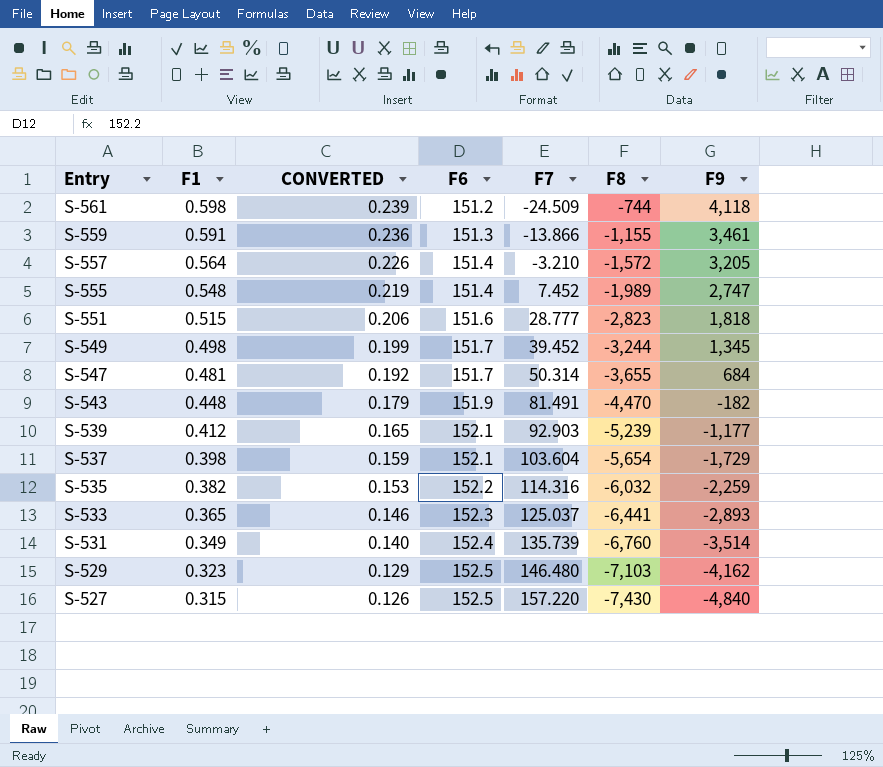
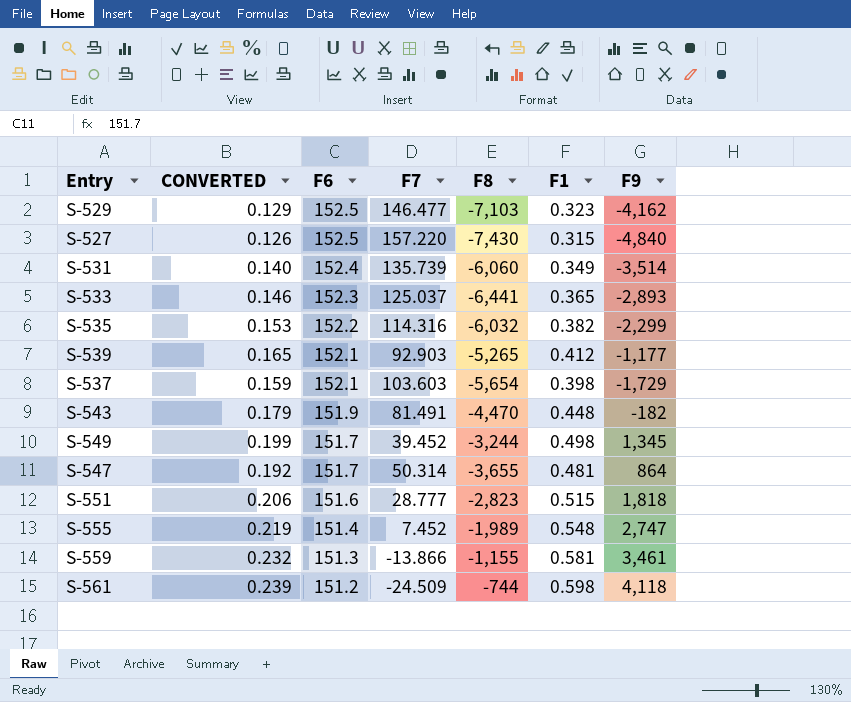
row order: Entry descending -> F6 descending
column F1 | position: 2 -> 6
row S-557: 0.564 | 0.226 | 151.4 | -3.210 | -1,572 | 3,205 -> none
S-529 | F7: 146.480 -> 146.477
S-531 | F8: -6,760 -> -6,060
S-535 | F9: -2,259 -> -2,299
S-539 | F8: -5,239 -> -5,265
S-537 | F7: 103.604 -> 103.603
S-547 | F9: 684 -> 864
S-559 | CONVERTED: 0.236 -> 0.232
S-559 | F1: 0.591 -> 0.581

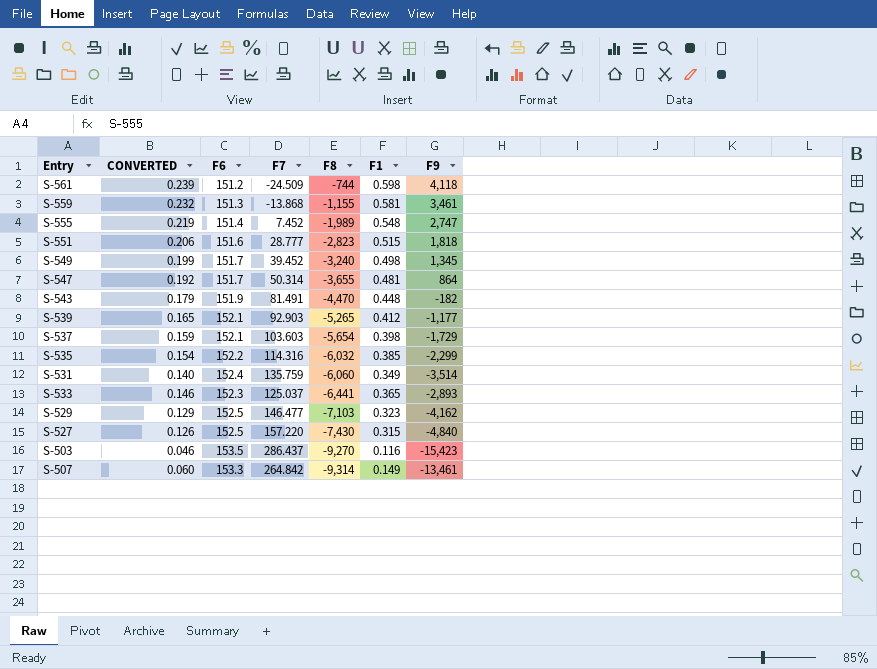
row order: F6 descending -> F8 descending
S-559 | F7: -13.866 -> -13.868
S-549 | F8: -3,244 -> -3,240
S-535 | CONVERTED: 0.153 -> 0.154
S-535 | F1: 0.382 -> 0.385
S-531 | F7: 135.739 -> 135.759
row S-503: none -> 0.046 | 153.5 | 286.437 | -9,270 | 0.116 | -15,423
row S-507: none -> 0.060 | 153.3 | 264.842 | -9,314 | 0.149 | -13,461

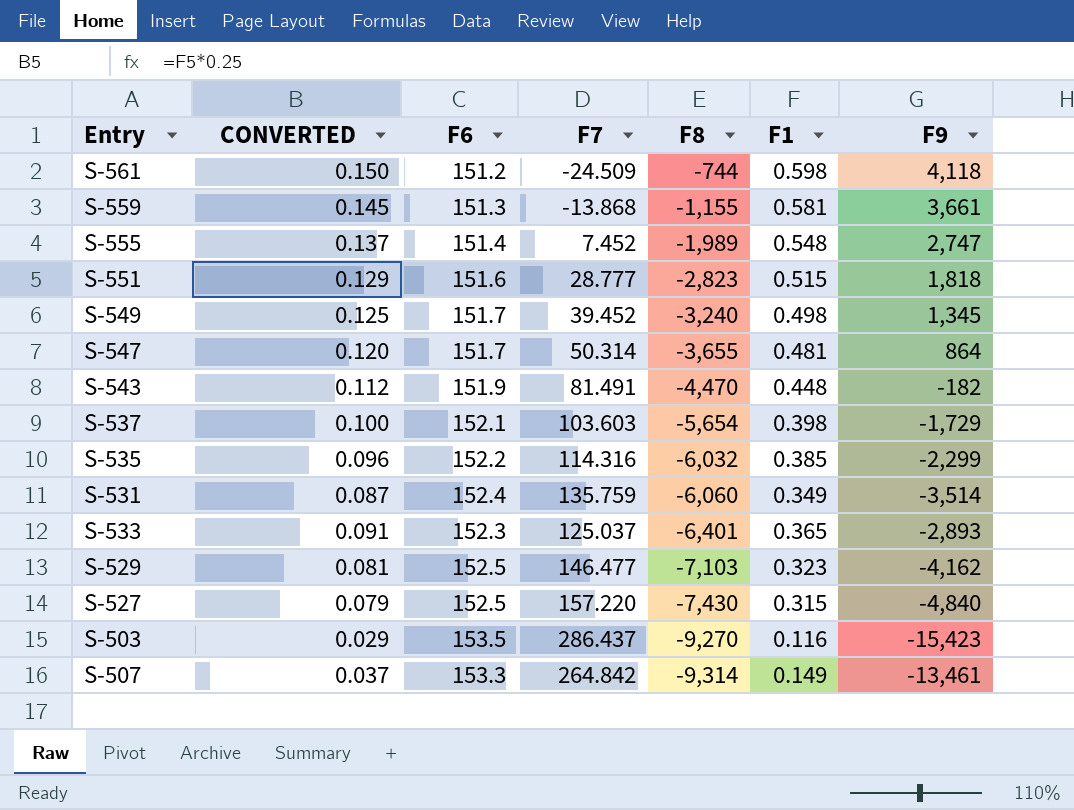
column CONVERTED | formula: [F1] * 0.4 -> [F1] * 0.25
row S-539: 0.165 | 152.1 | 92.903 | -5,265 | 0.412 | -1,177 -> none
S-559 | F9: 3,461 -> 3,661
S-533 | F8: -6,441 -> -6,401

